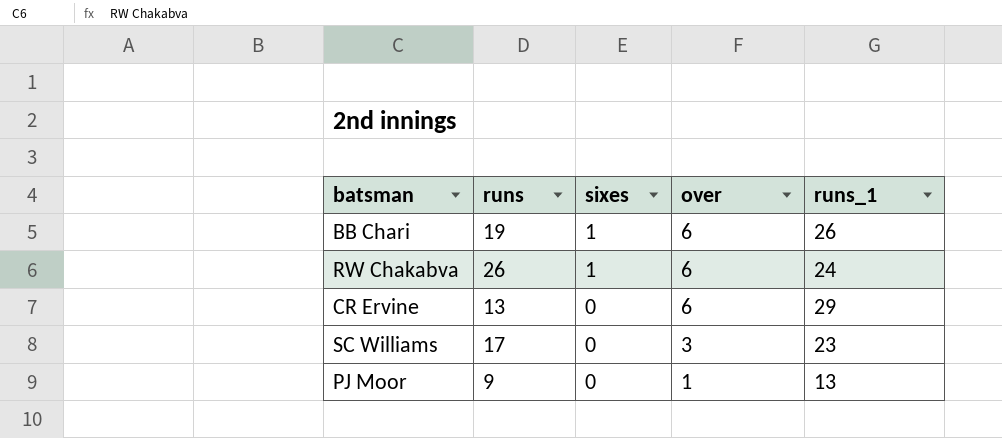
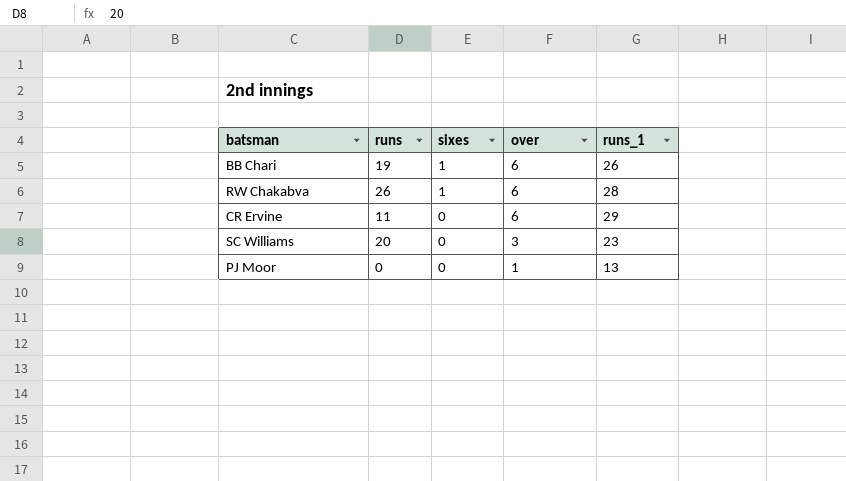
RW Chakabva | runs_1: 24 -> 28
CR Ervine | runs: 13 -> 11
SC Williams | runs: 17 -> 20
PJ Moor | runs: 9 -> 0

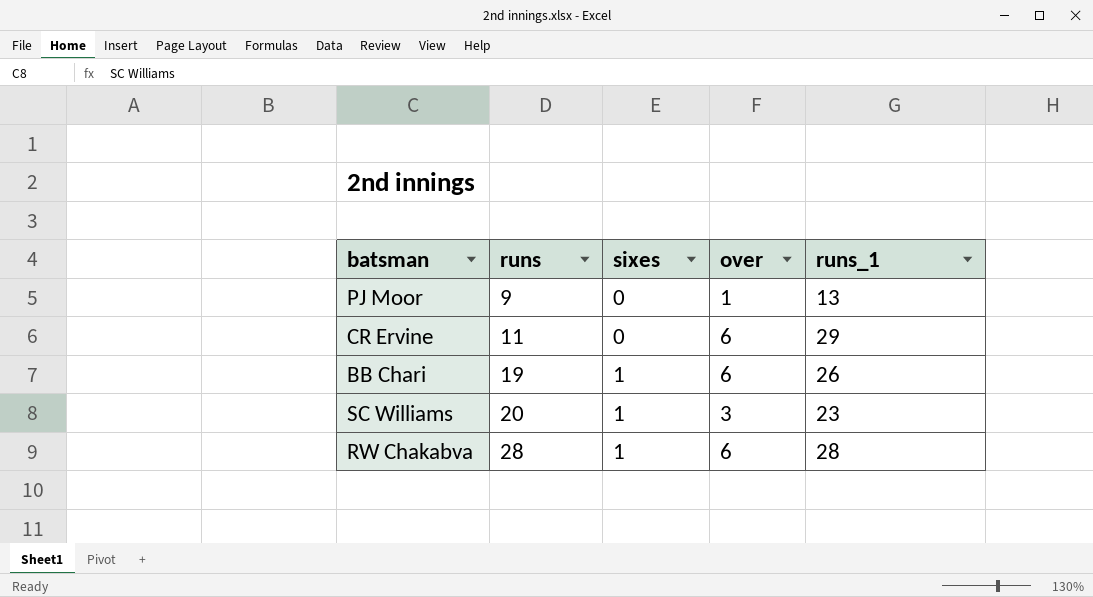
row order: sixes descending -> runs ascending
PJ Moor | runs: 0 -> 9
SC Williams | sixes: 0 -> 1
RW Chakabva | runs: 26 -> 28

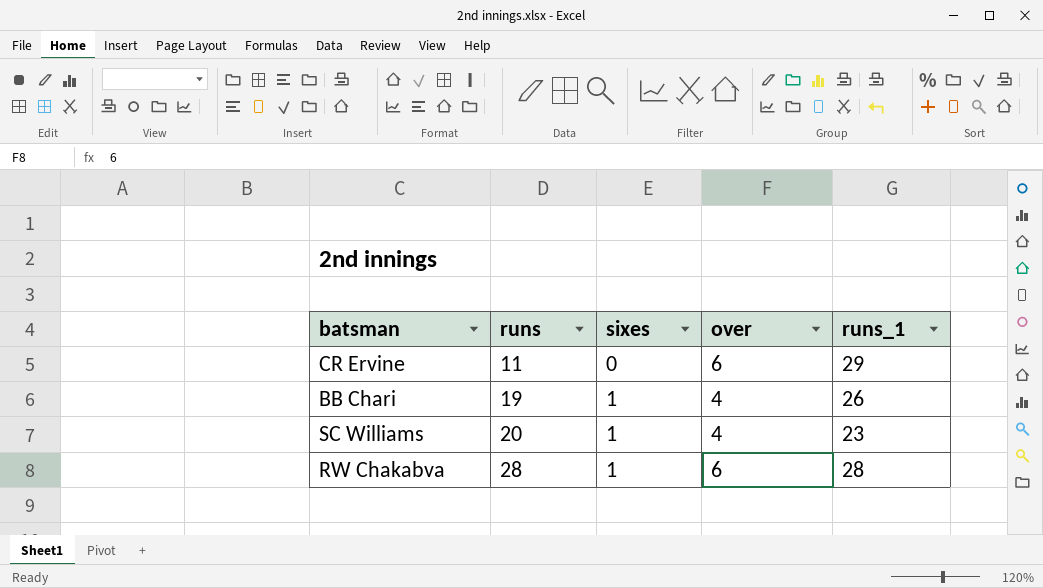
row PJ Moor: 9 | 0 | 1 | 13 -> none
BB Chari | over: 6 -> 4
SC Williams | over: 3 -> 4

